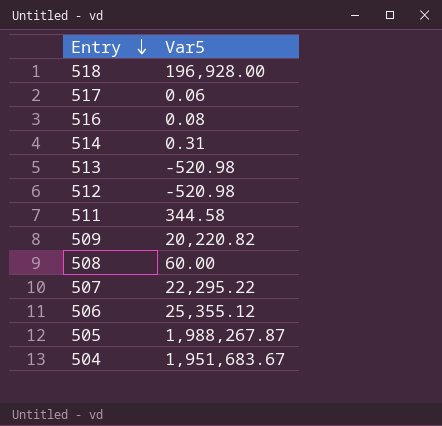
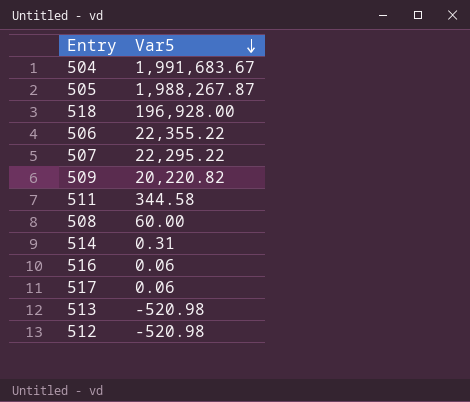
row order: Entry descending -> Var5 descending
504 | Var5: 1,951,683.67 -> 1,991,683.67
506 | Var5: 25,355.12 -> 22,355.22
516 | Var5: 0.08 -> 0.06

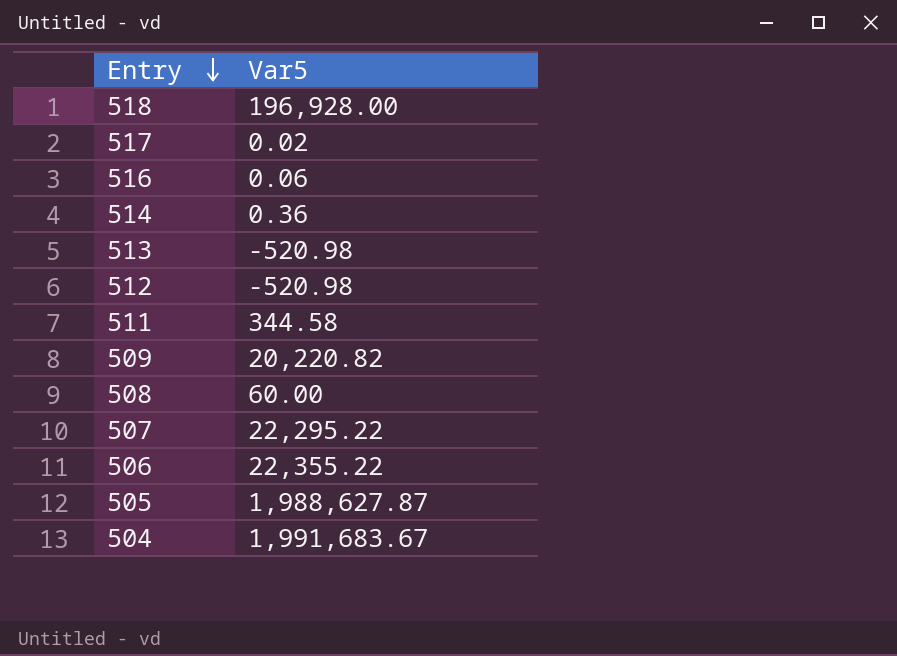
row order: Var5 descending -> Entry descending
517 | Var5: 0.06 -> 0.02
514 | Var5: 0.31 -> 0.36
505 | Var5: 1,988,267.87 -> 1,988,627.87

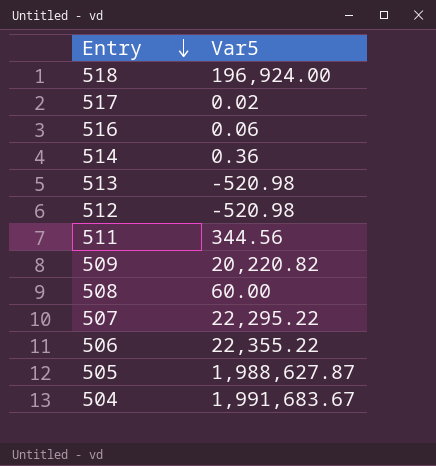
518 | Var5: 196,928.00 -> 196,924.00
511 | Var5: 344.58 -> 344.56

